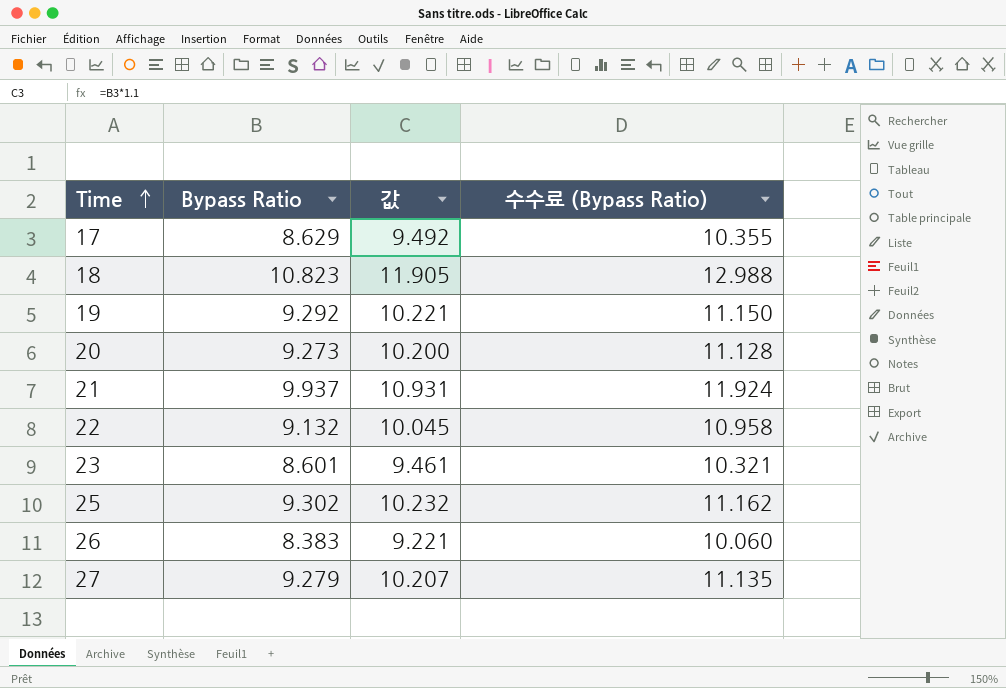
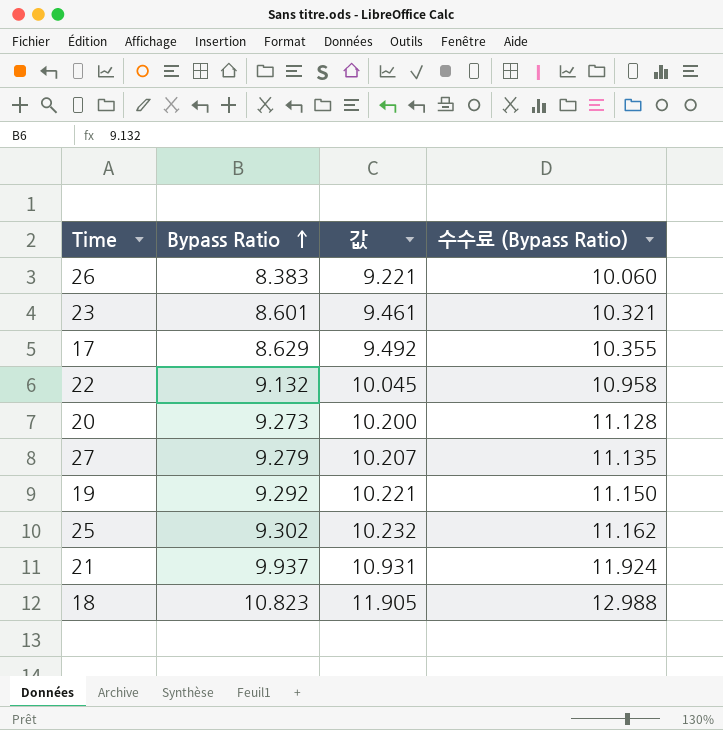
row order: Time ascending -> Bypass Ratio ascending

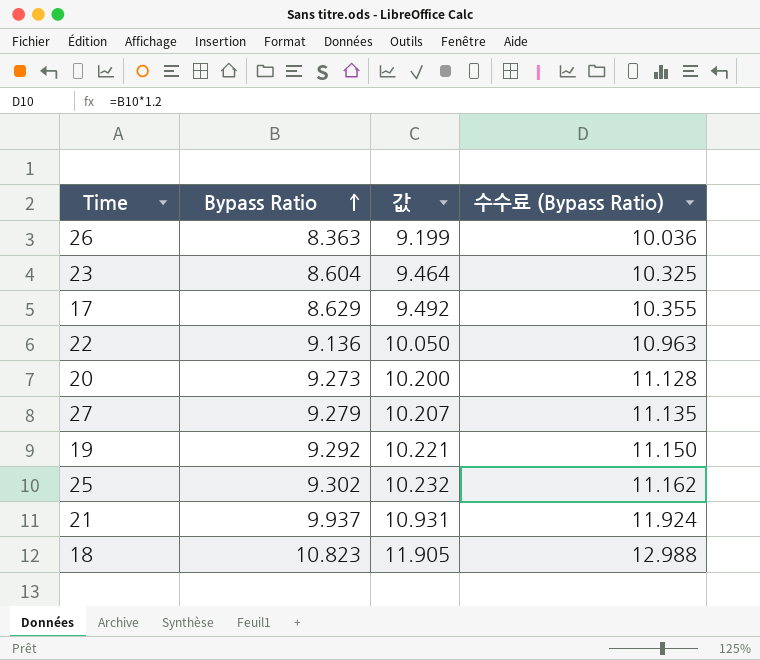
26 | Bypass Ratio: 8.383 -> 8.363
26 | 값: 9.221 -> 9.199
26 | 수수료 (Bypass Ratio): 10.060 -> 10.036
23 | Bypass Ratio: 8.601 -> 8.604
23 | 값: 9.461 -> 9.464
23 | 수수료 (Bypass Ratio): 10.321 -> 10.325
22 | Bypass Ratio: 9.132 -> 9.136
22 | 값: 10.045 -> 10.050
22 | 수수료 (Bypass Ratio): 10.958 -> 10.963

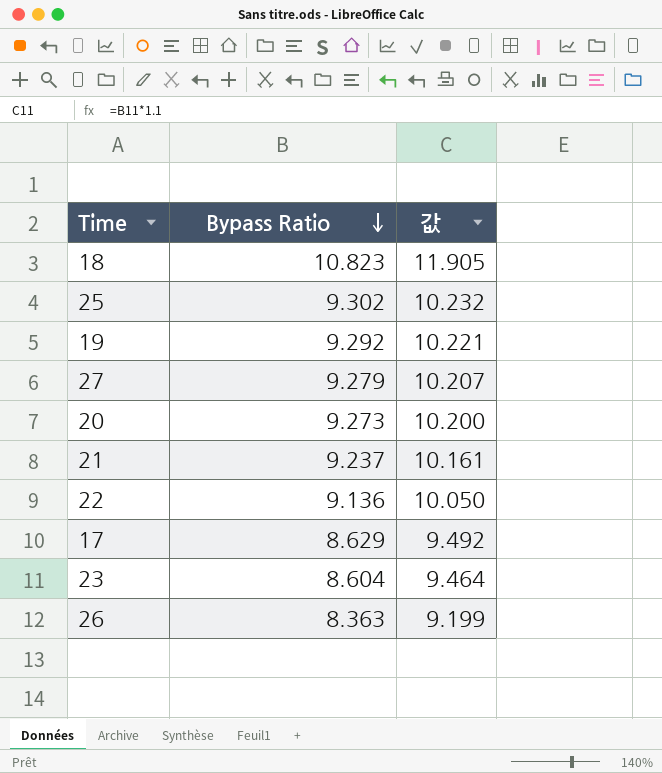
row order: Bypass Ratio ascending -> Bypass Ratio descending
column 수수료 (Bypass Ratio) | formula: [Bypass Ratio] * 1.2 -> none
21 | Bypass Ratio: 9.937 -> 9.237
21 | 값: 10.931 -> 10.161

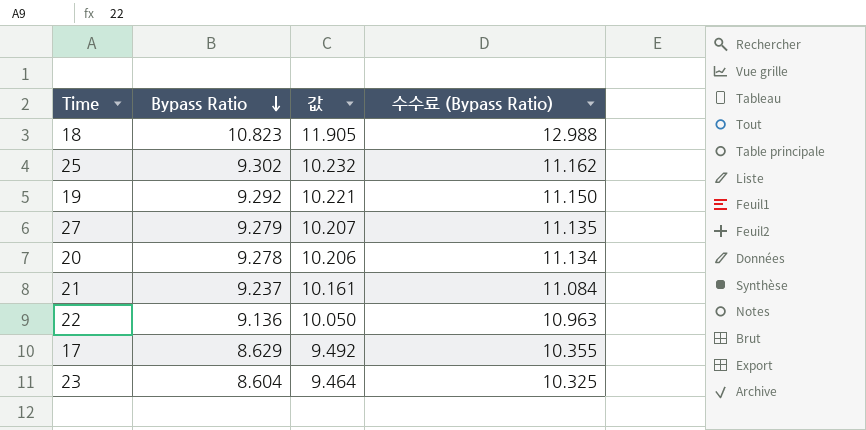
column 수수료 (Bypass Ratio) | formula: none -> [Bypass Ratio] * 1.2
row 26: 8.363 | 9.199 -> none
20 | Bypass Ratio: 9.273 -> 9.278
20 | 값: 10.200 -> 10.206

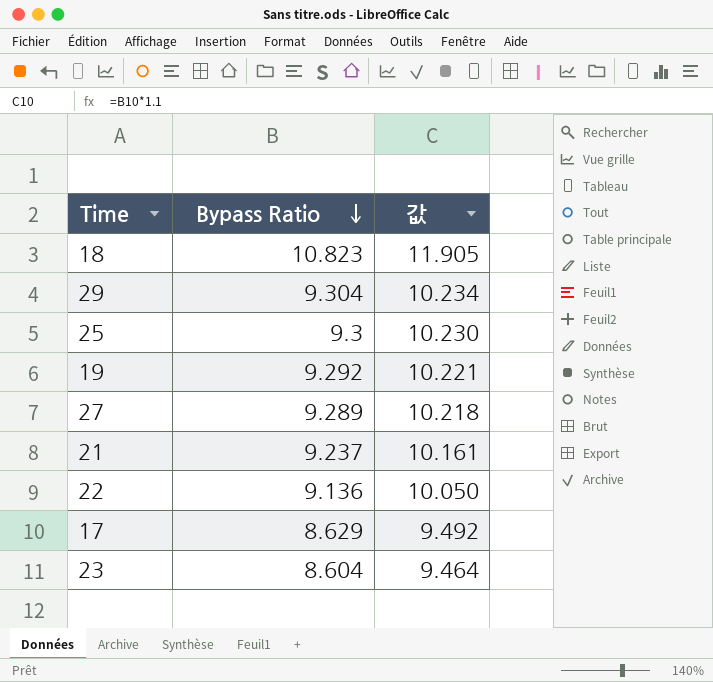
column 수수료 (Bypass Ratio) | formula: [Bypass Ratio] * 1.2 -> none
row 20: 9.278 | 10.206 | 11.134 -> none
row 29: none -> 9.304 | 10.234
25 | Bypass Ratio: 9.302 -> 9.3
25 | 값: 10.232 -> 10.230
27 | Bypass Ratio: 9.279 -> 9.289
27 | 값: 10.207 -> 10.218

